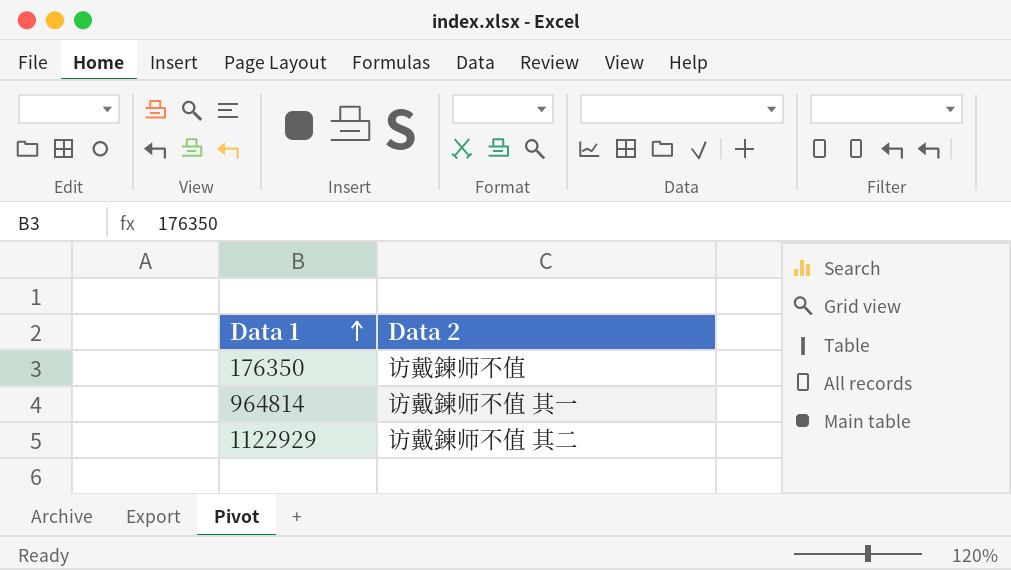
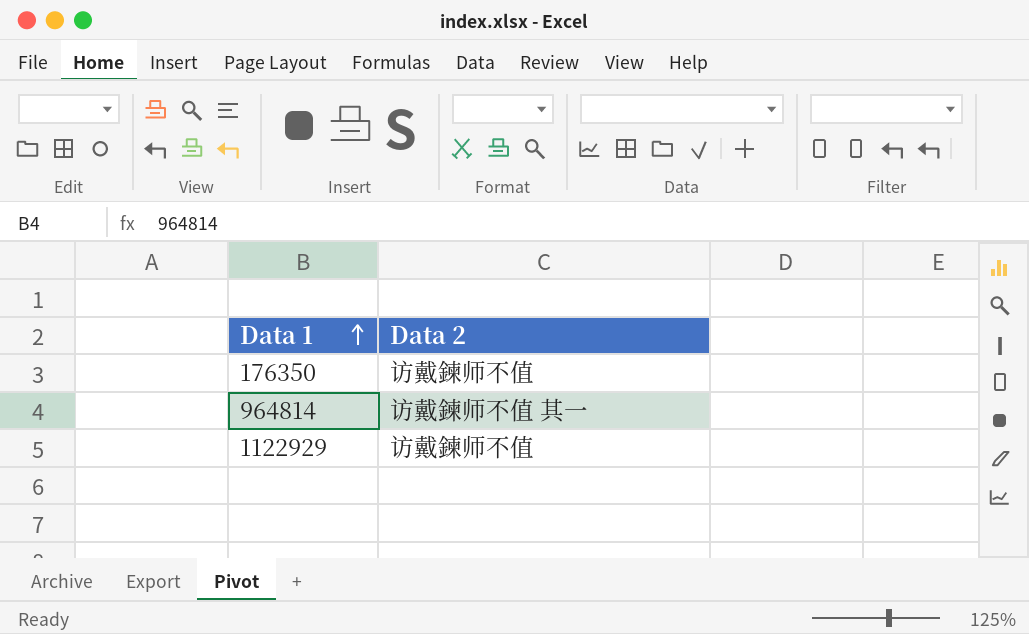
1122929 | Data 2: 访戴鍊师不值 其二 -> 访戴鍊师不值

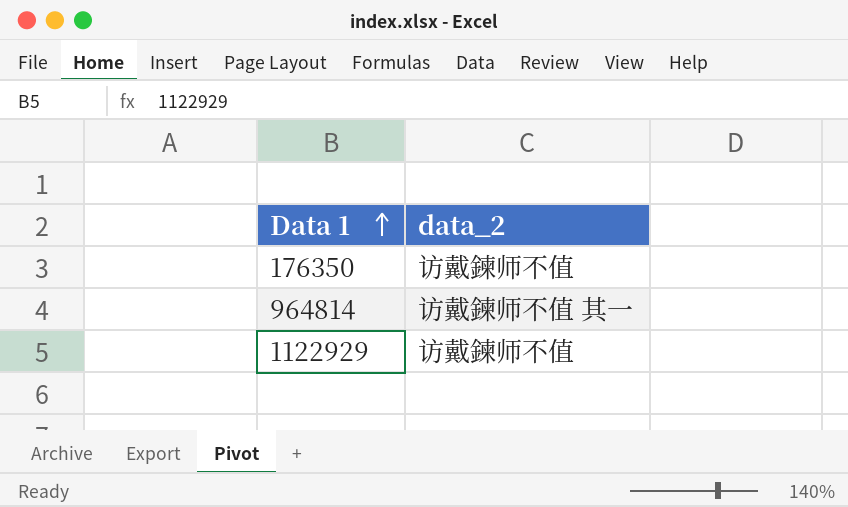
column name: Data 2 -> data_2

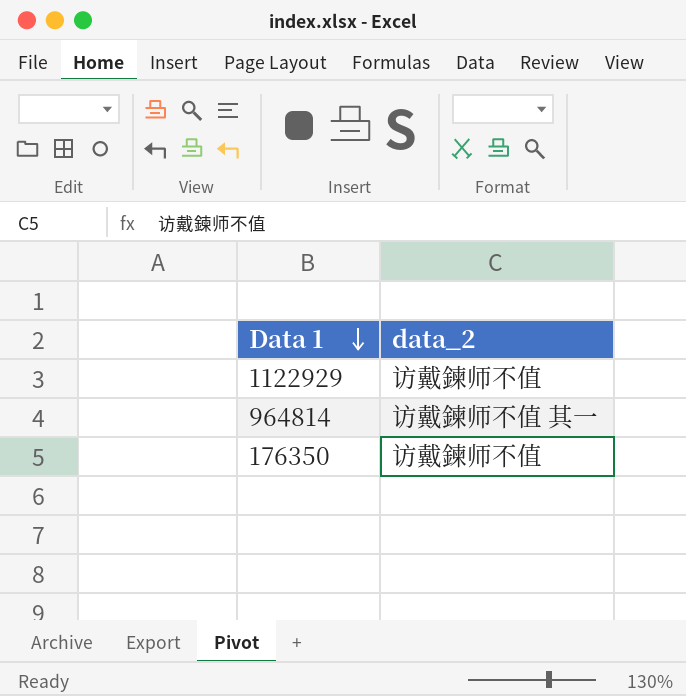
row order: Data 1 ascending -> Data 1 descending

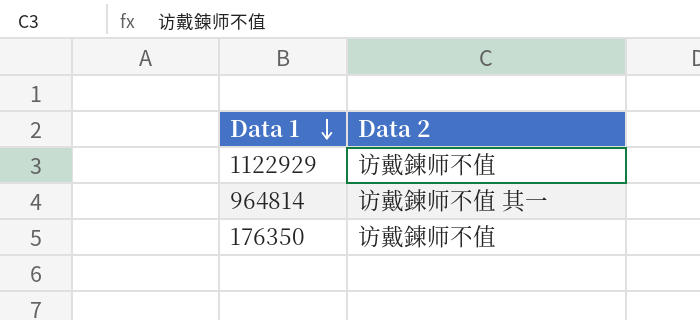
column name: data_2 -> Data 2

